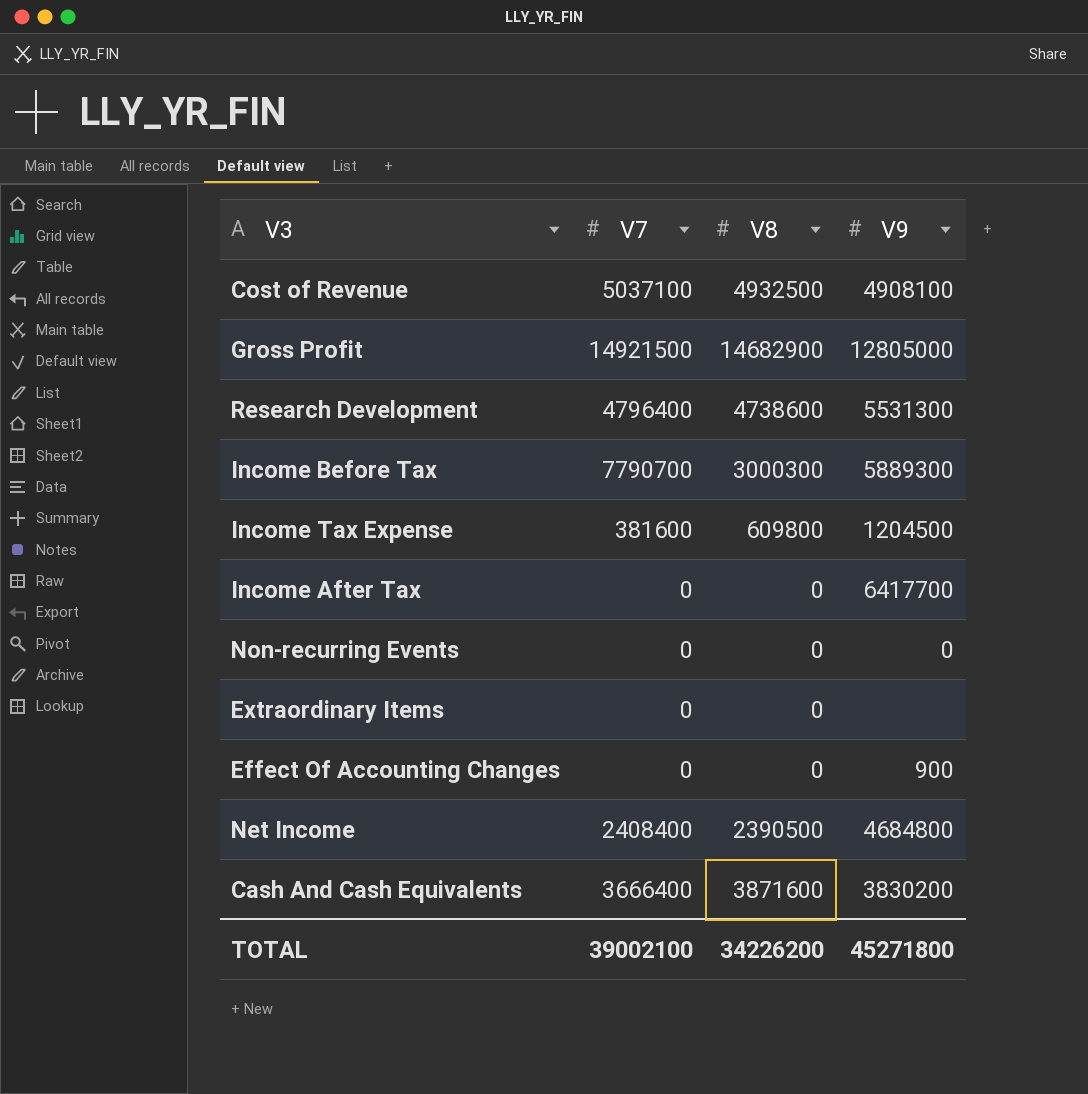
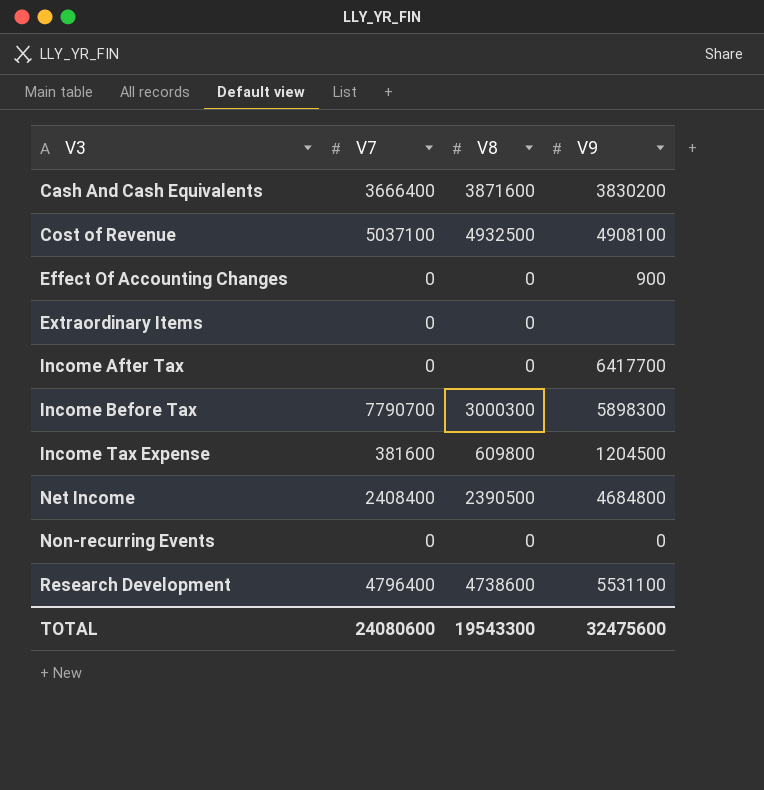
row order: none -> V3 ascending
row Gross Profit: 14921500 | 14682900 | 12805000 -> none
Income Before Tax | V9: 5889300 -> 5898300
Research Development | V9: 5531300 -> 5531100
TOTAL | V7: 39002100 -> 24080600
TOTAL | V8: 34226200 -> 19543300
TOTAL | V9: 45271800 -> 32475600

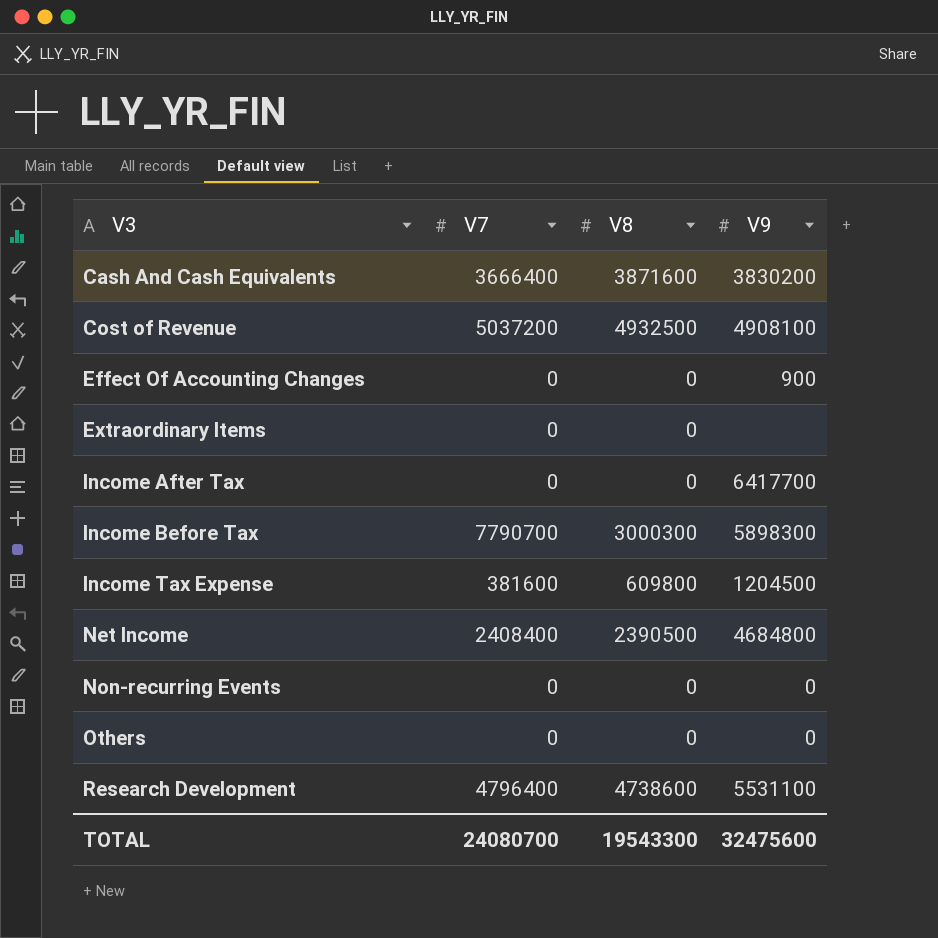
Cost of Revenue | V7: 5037100 -> 5037200
row Others: none -> 0 | 0 | 0
TOTAL | V7: 24080600 -> 24080700

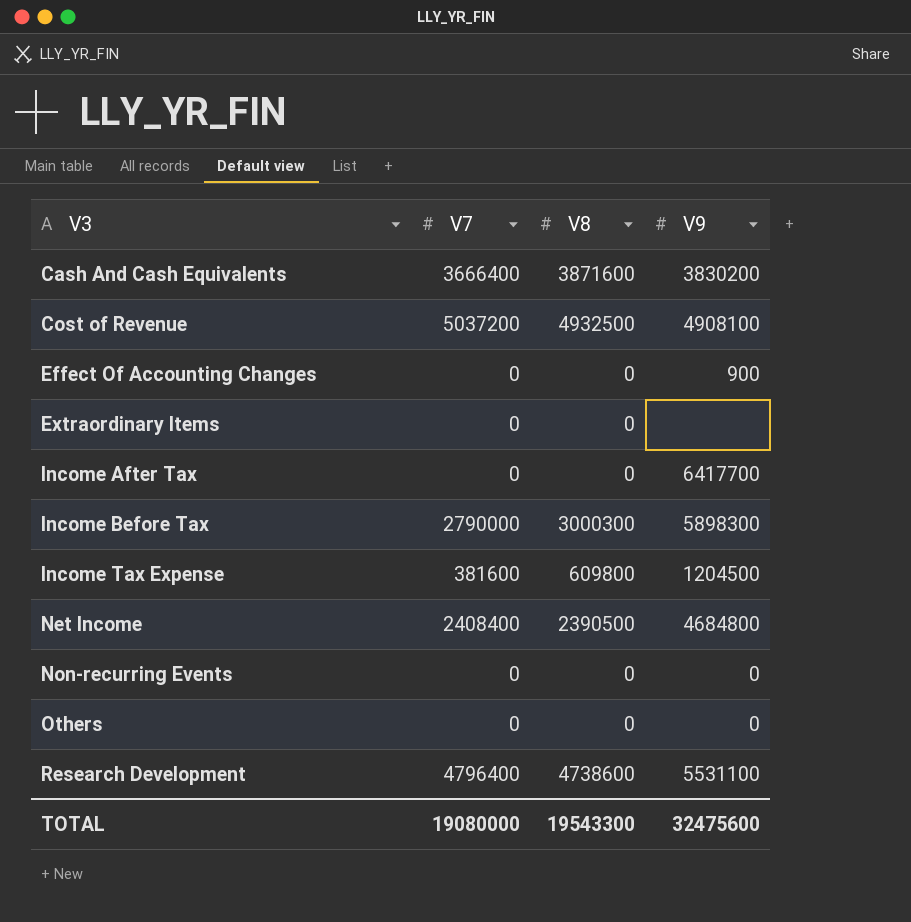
Income Before Tax | V7: 7790700 -> 2790000
TOTAL | V7: 24080700 -> 19080000

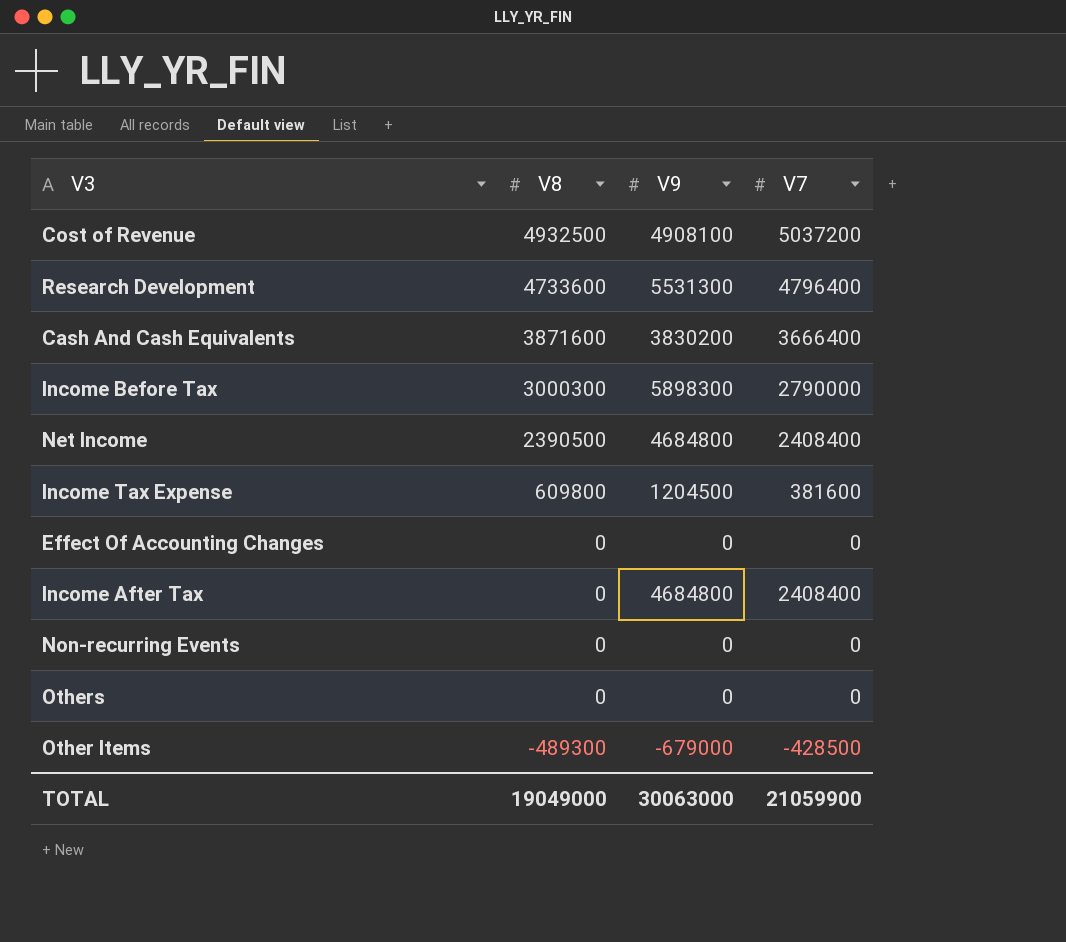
row order: V3 ascending -> V8 descending
column V7 | position: 2 -> 4
row Extraordinary Items: 0 | 0 | none -> none
Research Development | V8: 4738600 -> 4733600
Research Development | V9: 5531100 -> 5531300
Effect Of Accounting Changes | V9: 900 -> 0
Income After Tax | V9: 6417700 -> 4684800
Income After Tax | V7: 0 -> 2408400
row Other Items: none -> -489300 | -679000 | -428500
TOTAL | V8: 19543300 -> 19049000
TOTAL | V9: 32475600 -> 30063000
TOTAL | V7: 19080000 -> 21059900

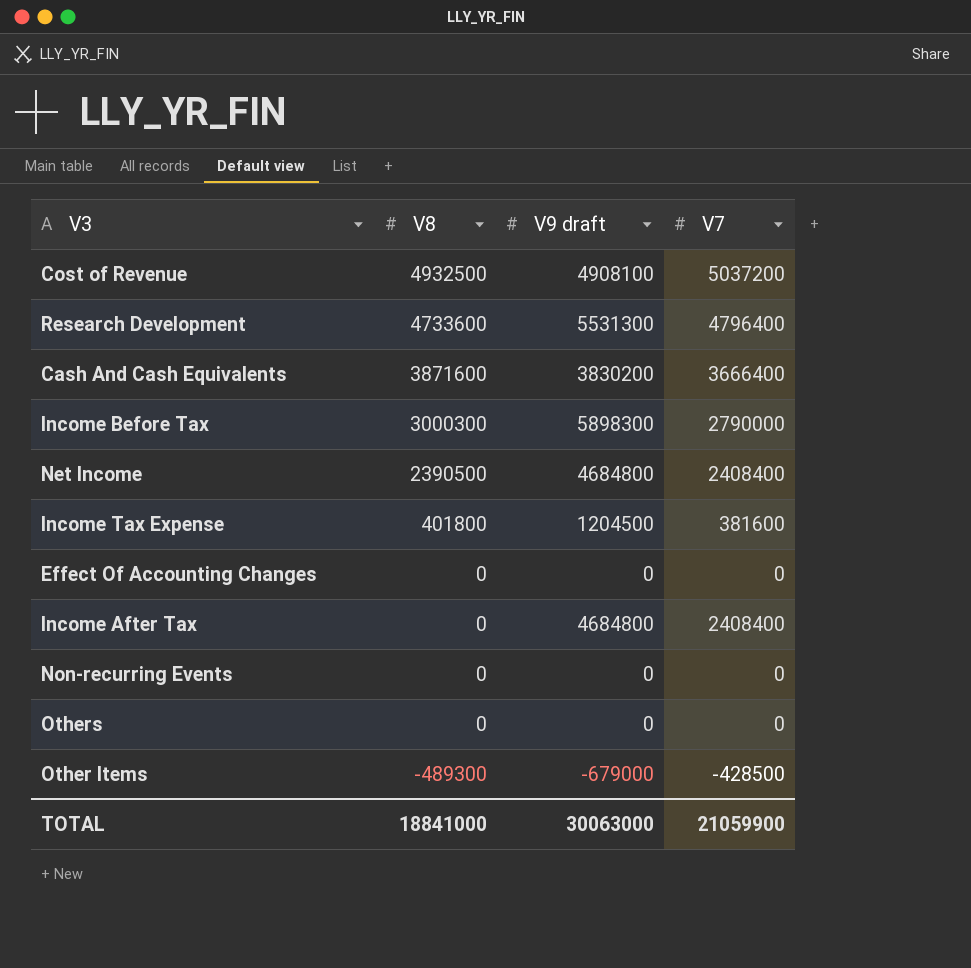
column name: V9 -> V9 draft
Income Tax Expense | V8: 609800 -> 401800
TOTAL | V8: 19049000 -> 18841000

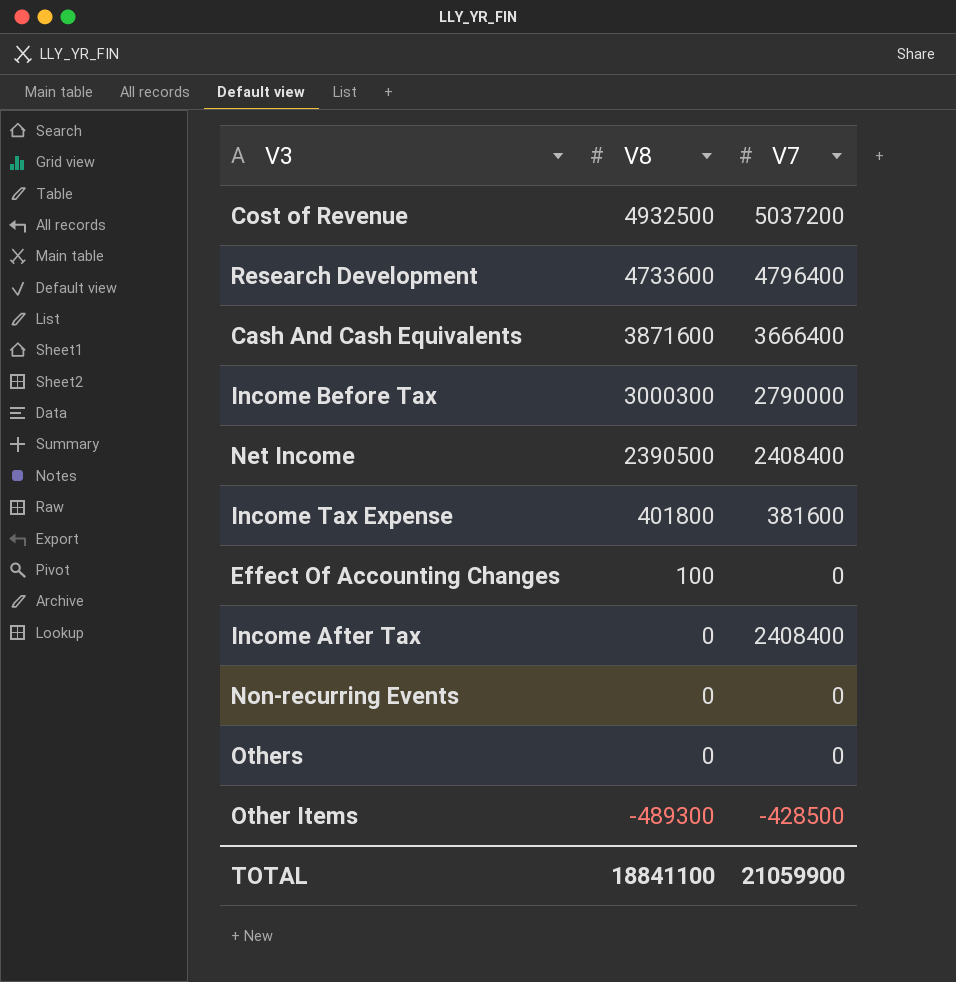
column V9 draft | position: 3 -> none
Effect Of Accounting Changes | V8: 0 -> 100
TOTAL | V8: 18841000 -> 18841100

